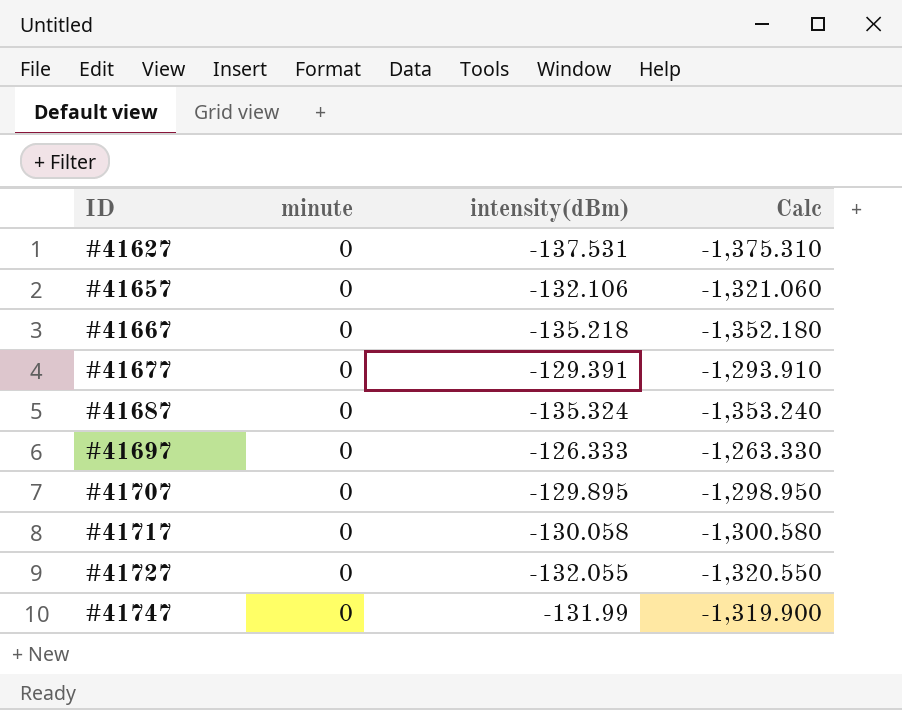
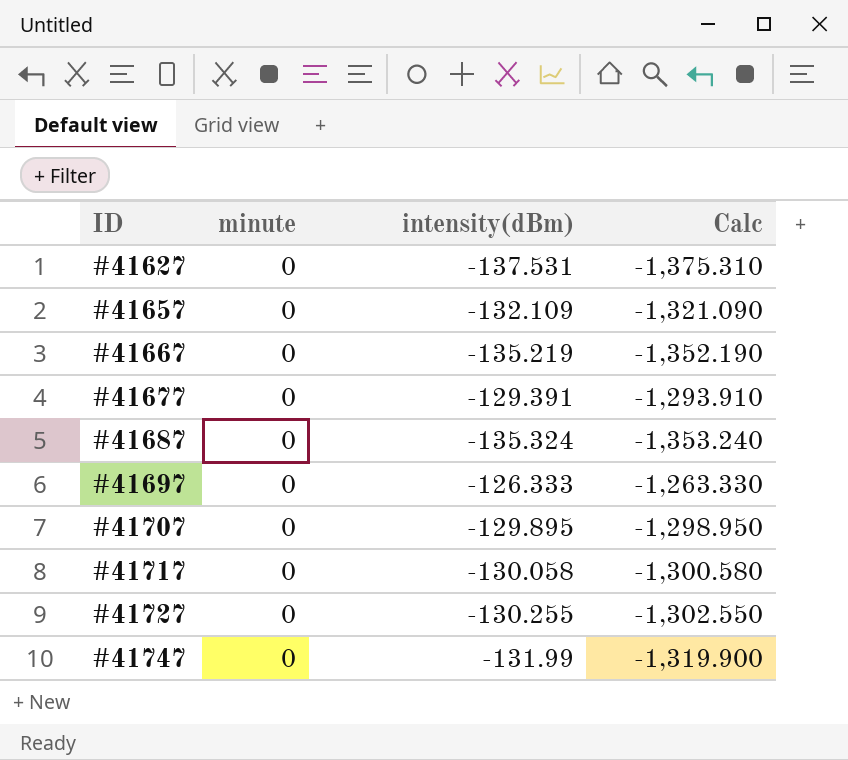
#41657 | intensity(dBm): -132.106 -> -132.109
#41657 | Calc: -1,321.060 -> -1,321.090
#41667 | intensity(dBm): -135.218 -> -135.219
#41667 | Calc: -1,352.180 -> -1,352.190
#41727 | intensity(dBm): -132.055 -> -130.255
#41727 | Calc: -1,320.550 -> -1,302.550

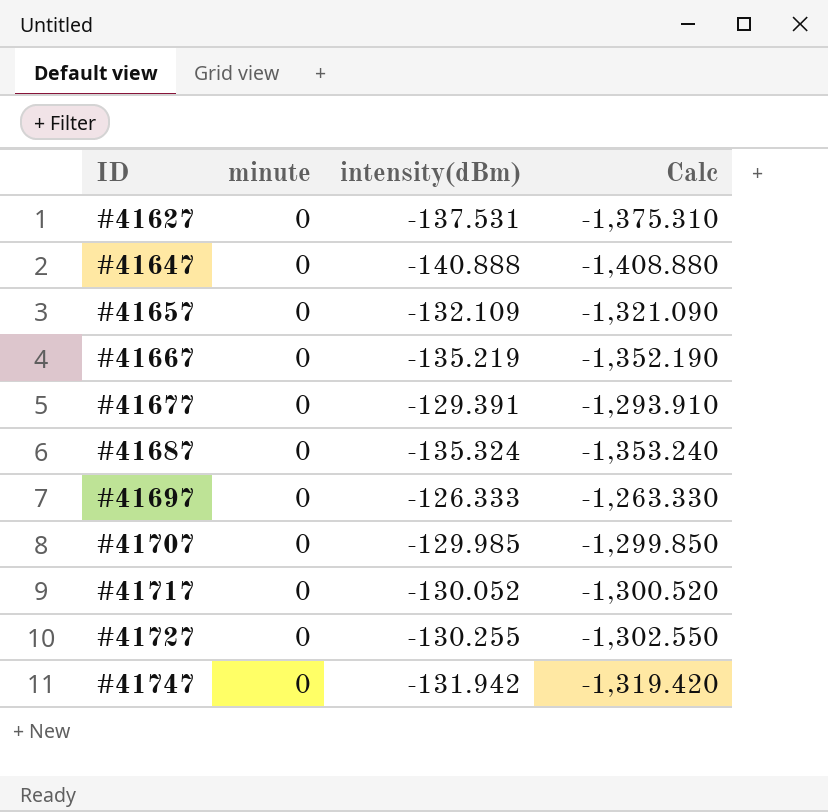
row #41647: none -> 0 | -140.888 | -1,408.880
#41707 | intensity(dBm): -129.895 -> -129.985
#41707 | Calc: -1,298.950 -> -1,299.850
#41717 | intensity(dBm): -130.058 -> -130.052
#41717 | Calc: -1,300.580 -> -1,300.520
#41747 | intensity(dBm): -131.99 -> -131.942
#41747 | Calc: -1,319.900 -> -1,319.420

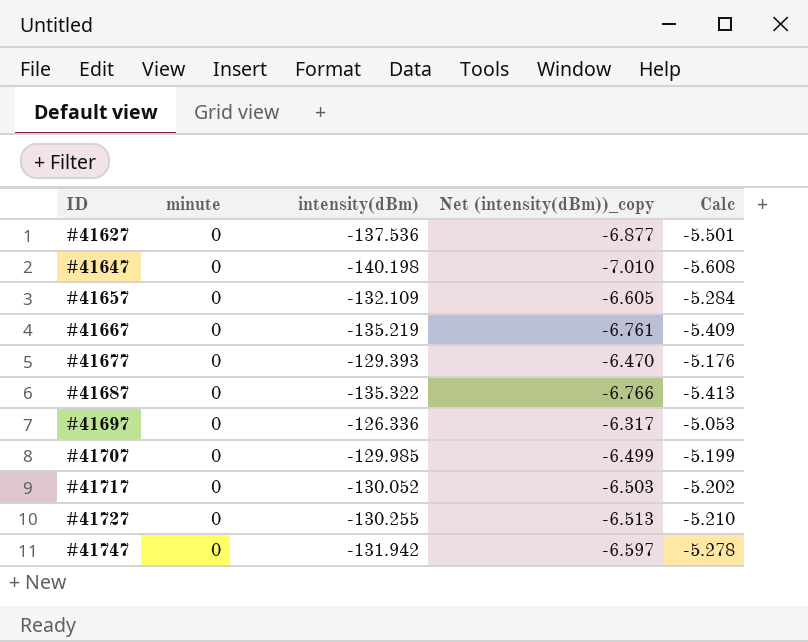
column Net (intensity(dBm))_copy | formula: none -> [intensity(dBm)] * 0.05
column Calc | formula: [intensity(dBm)] * 10 -> [intensity(dBm)] * 0.04
#41627 | intensity(dBm): -137.531 -> -137.536
#41647 | intensity(dBm): -140.888 -> -140.198
#41677 | intensity(dBm): -129.391 -> -129.393
#41687 | intensity(dBm): -135.324 -> -135.322
#41697 | intensity(dBm): -126.333 -> -126.336

